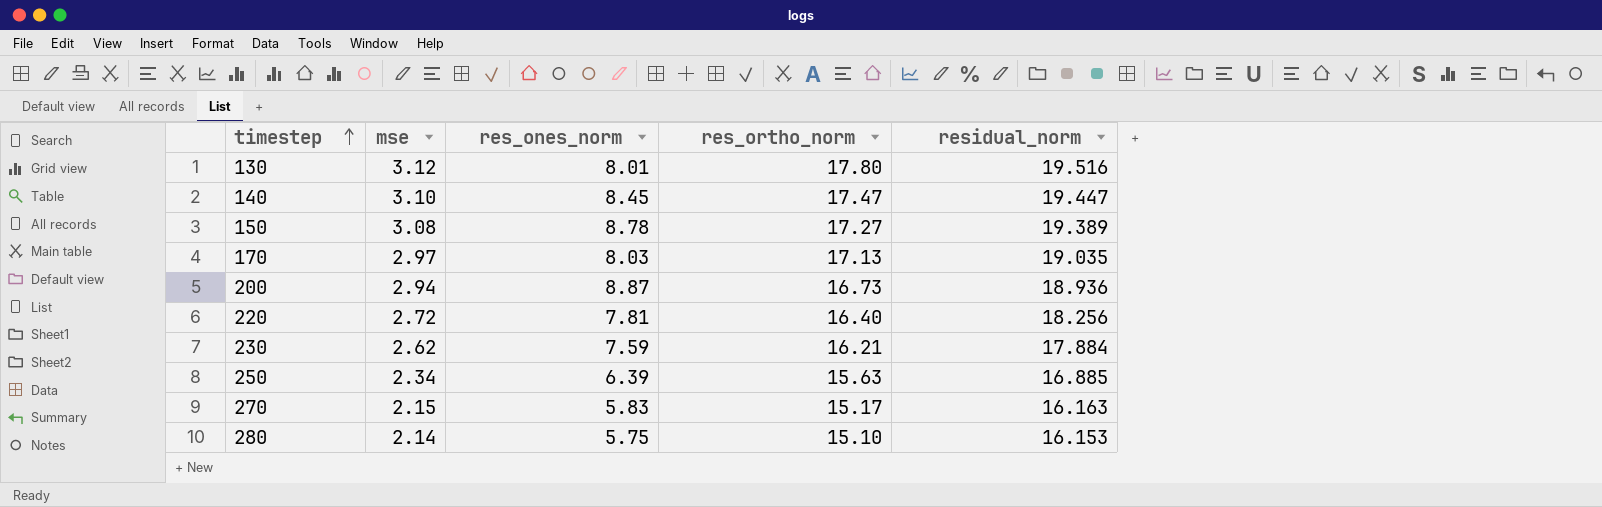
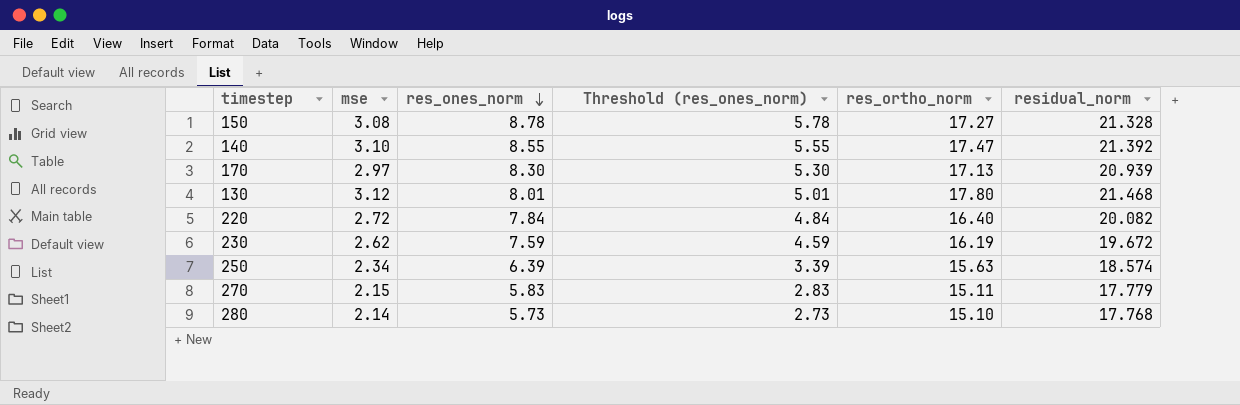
row order: timestep ascending -> res_ones_norm descending
column Threshold (res_ones_norm) | formula: none -> [res_ones_norm] - 3
row 200: 2.94 | 8.87 | 16.73 | 18.936 -> none
150 | residual_norm: 19.389 -> 21.328
140 | res_ones_norm: 8.45 -> 8.55
140 | residual_norm: 19.447 -> 21.392
170 | res_ones_norm: 8.03 -> 8.30
170 | residual_norm: 19.035 -> 20.939
130 | residual_norm: 19.516 -> 21.468
220 | res_ones_norm: 7.81 -> 7.84
220 | residual_norm: 18.256 -> 20.082
230 | res_ortho_norm: 16.21 -> 16.19
230 | residual_norm: 17.884 -> 19.672
250 | residual_norm: 16.885 -> 18.574
270 | res_ortho_norm: 15.17 -> 15.11
270 | residual_norm: 16.163 -> 17.779
280 | res_ones_norm: 5.75 -> 5.73
280 | residual_norm: 16.153 -> 17.768

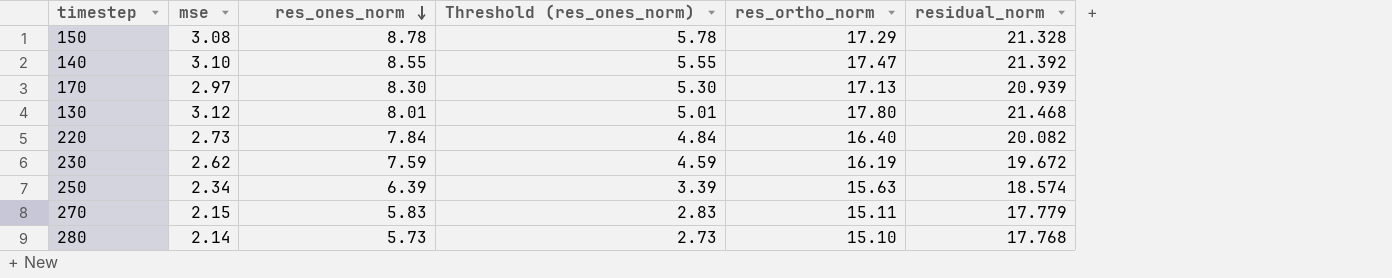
150 | res_ortho_norm: 17.27 -> 17.29
220 | mse: 2.72 -> 2.73

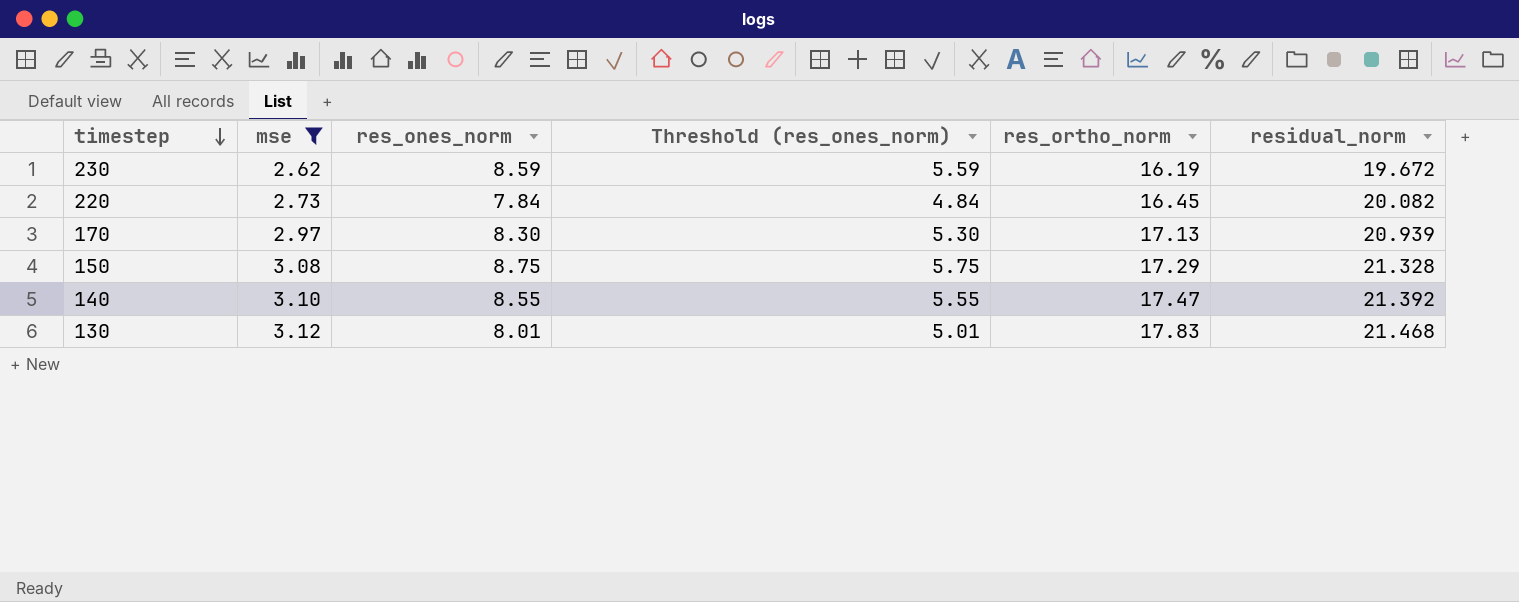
filter: none -> mse >= 2.62
row order: res_ones_norm descending -> timestep descending
230 | res_ones_norm: 7.59 -> 8.59
230 | Threshold (res_ones_norm): 4.59 -> 5.59
220 | res_ortho_norm: 16.40 -> 16.45
150 | res_ones_norm: 8.78 -> 8.75
150 | Threshold (res_ones_norm): 5.78 -> 5.75
130 | res_ortho_norm: 17.80 -> 17.83

